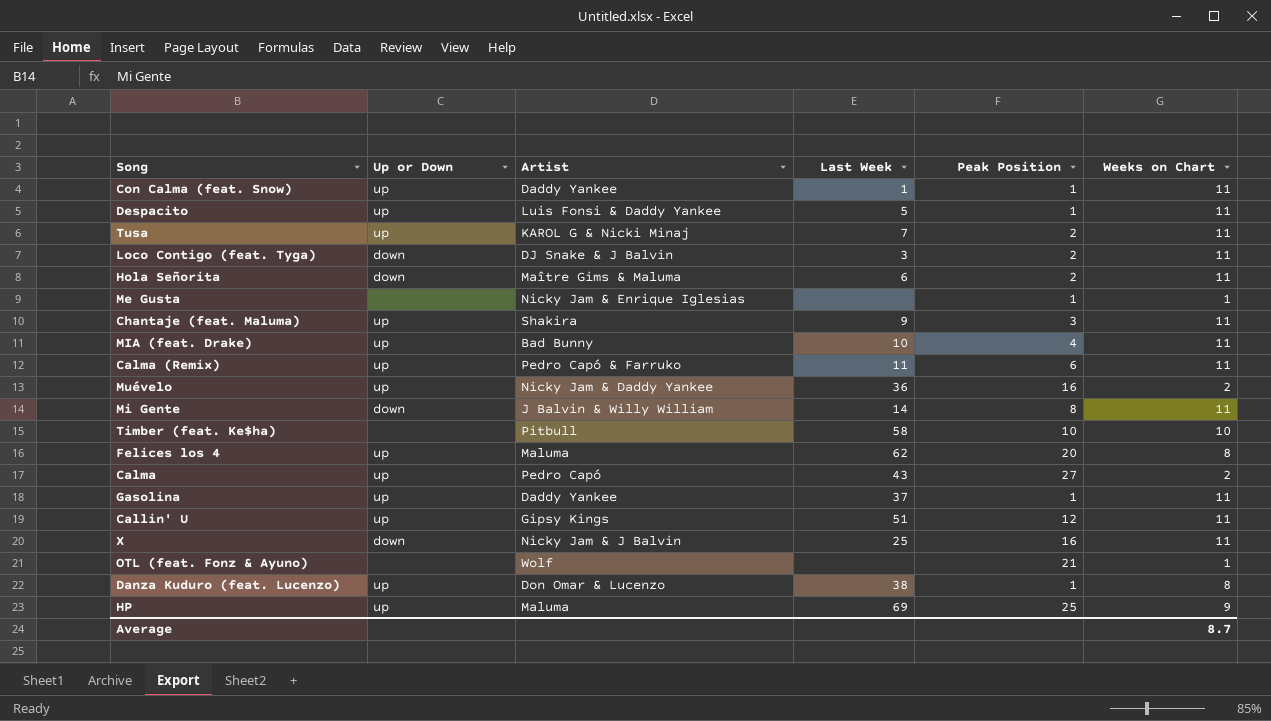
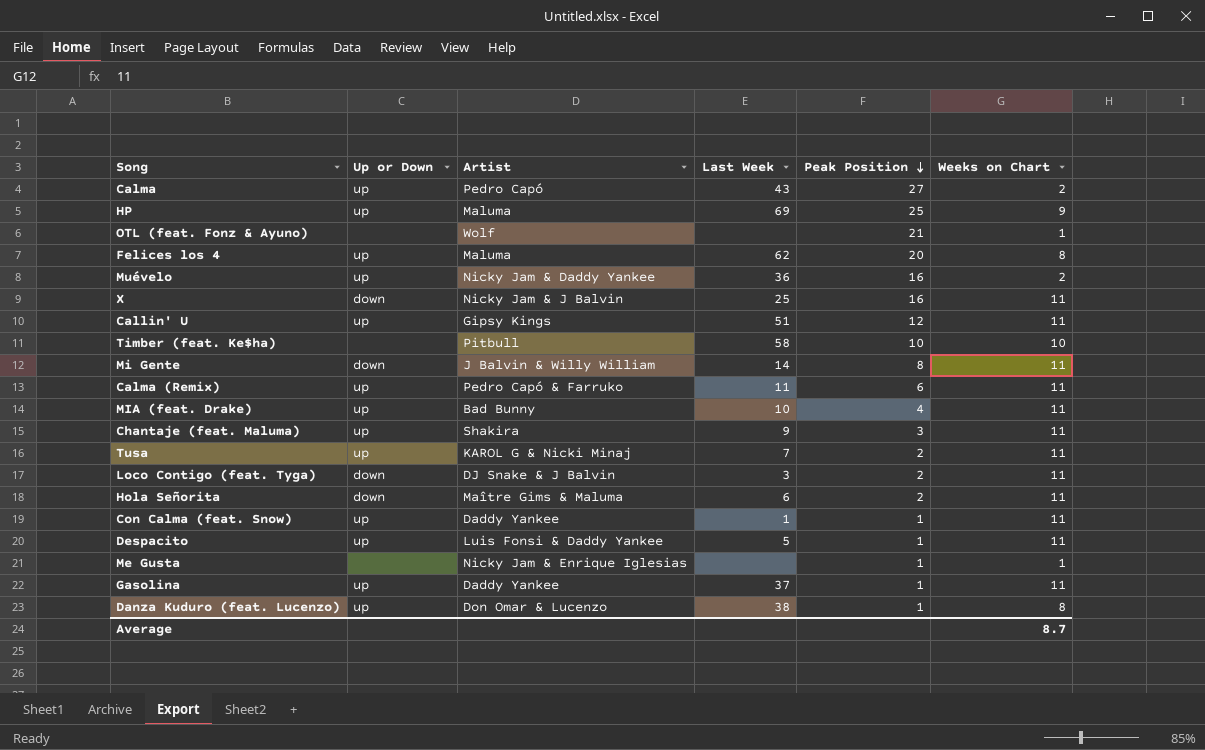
row order: none -> Peak Position descending

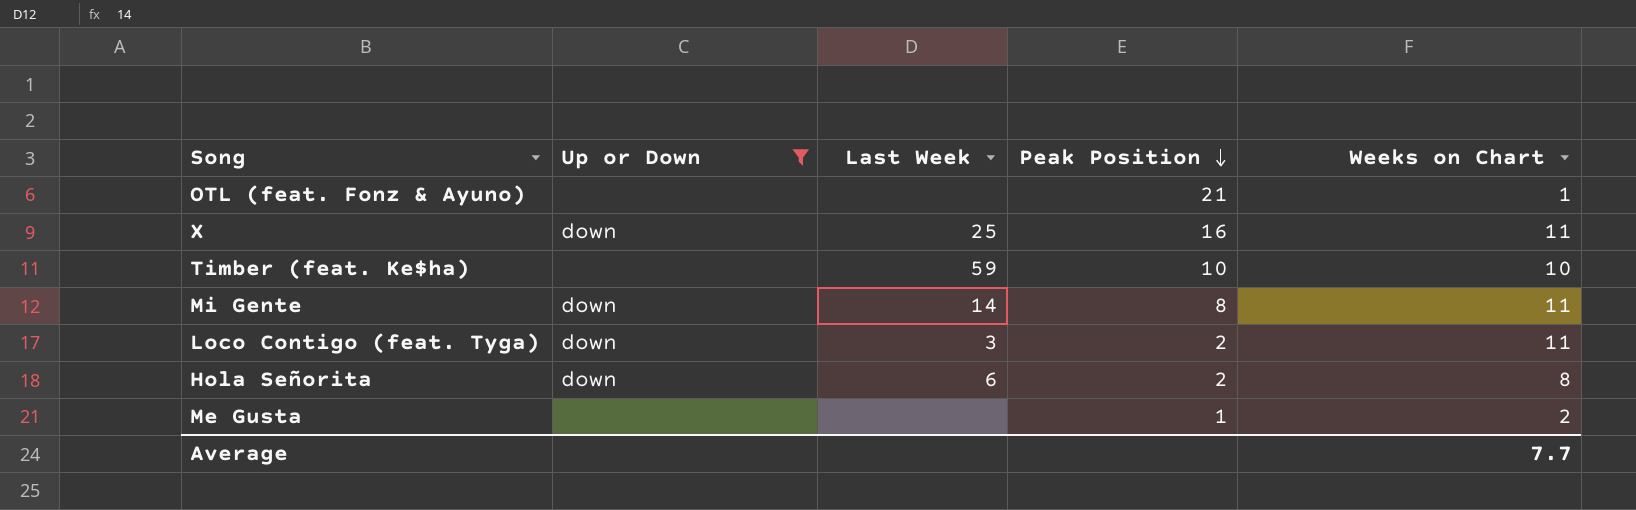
filter: none -> Up or Down != up
column Artist | position: 3 -> none
Timber (feat. Ke$ha) | Last Week: 58 -> 59
Hola Señorita | Weeks on Chart: 11 -> 8
Me Gusta | Weeks on Chart: 1 -> 2
Average | Weeks on Chart: 8.7 -> 7.7

